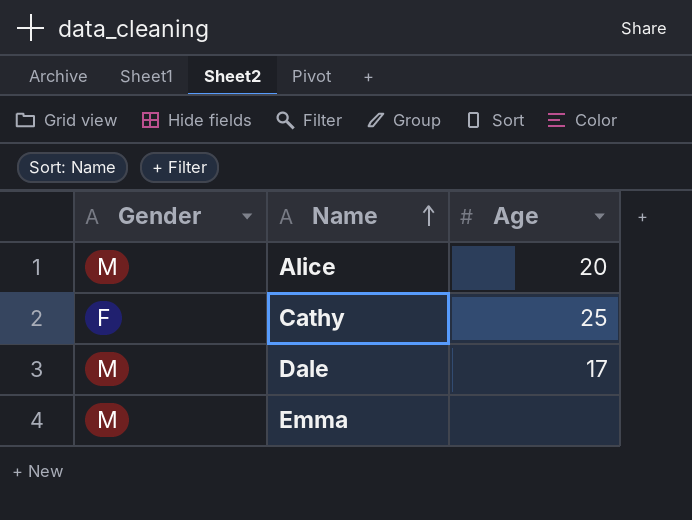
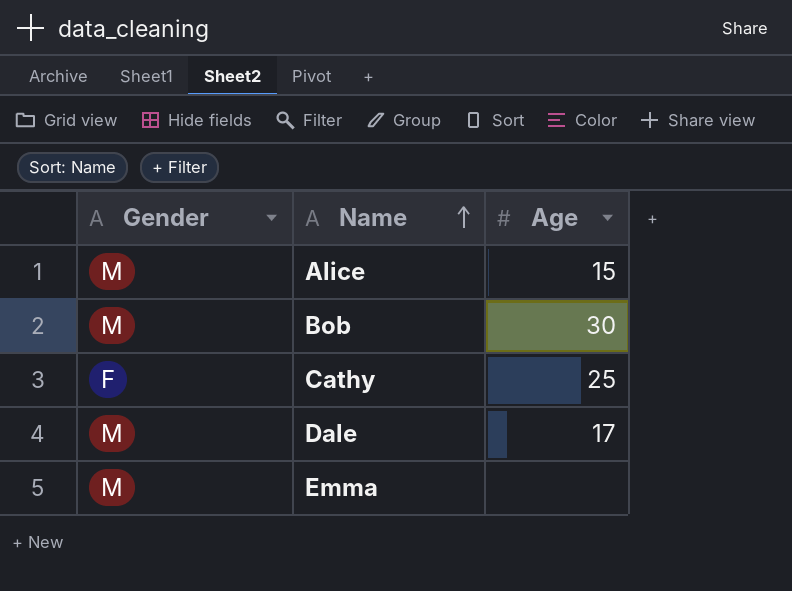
Alice | Age: 20 -> 15
row Bob: none -> M | 30

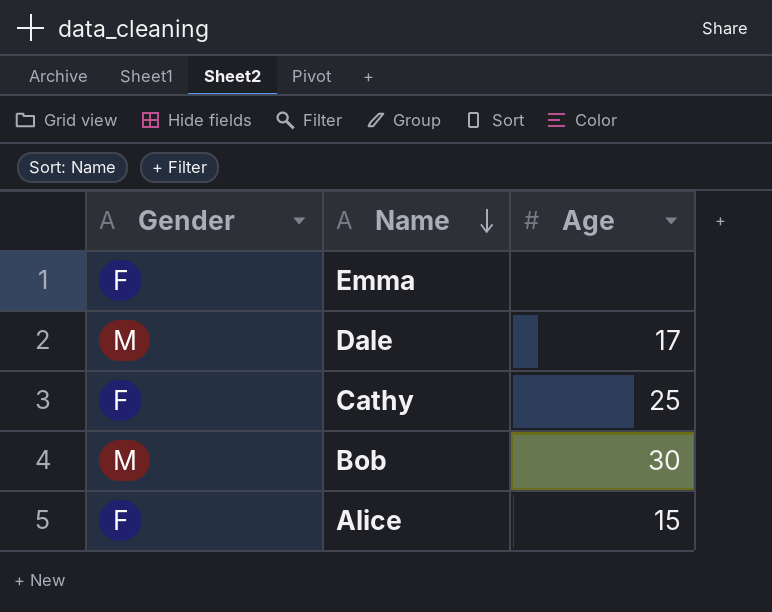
row order: Name ascending -> Name descending
Emma | Gender: M -> F
Alice | Gender: M -> F

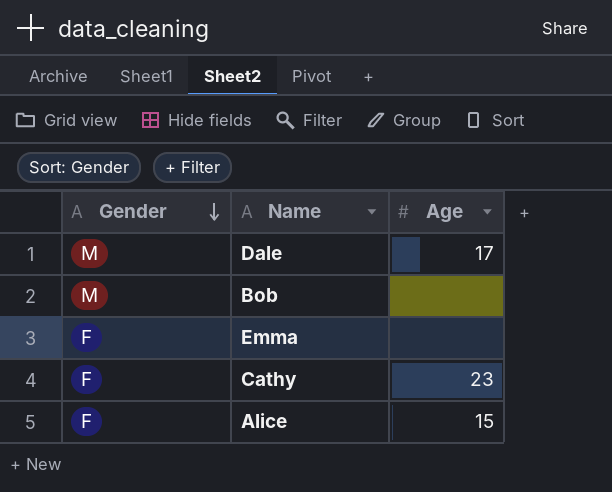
row order: Name descending -> Gender descending
Bob | Age: 30 -> none
Cathy | Age: 25 -> 23

